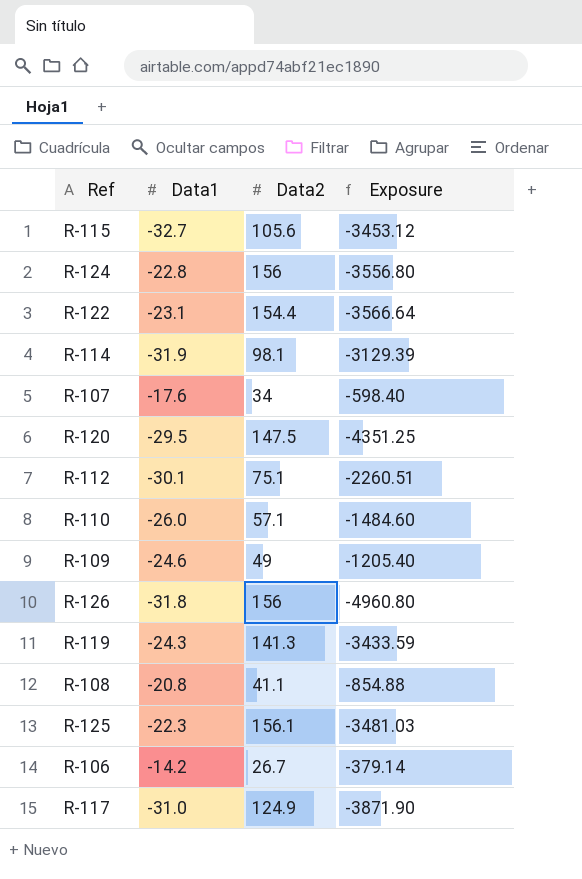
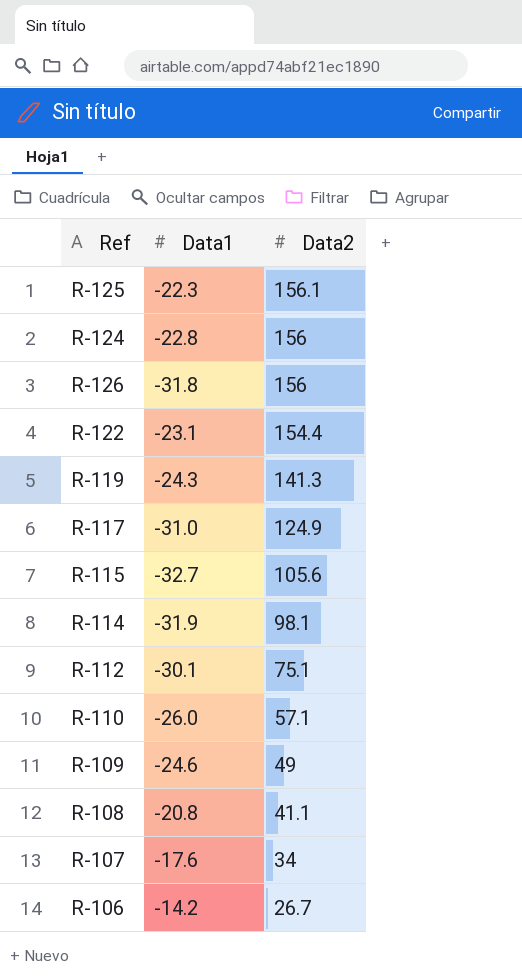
row order: none -> Data2 descending
column Exposure | formula: [Data1] * [Data2] -> none
row R-120: -29.5 | 147.5 | -4351.25 -> none

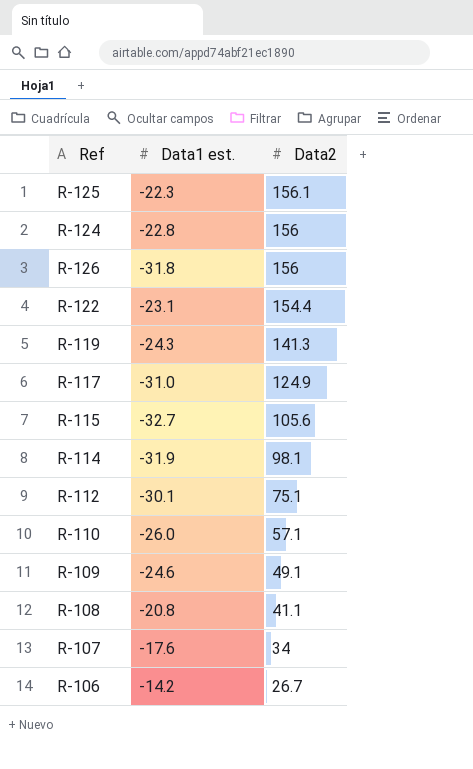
column name: Data1 -> Data1 est.
R-109 | Data2: 49 -> 49.1

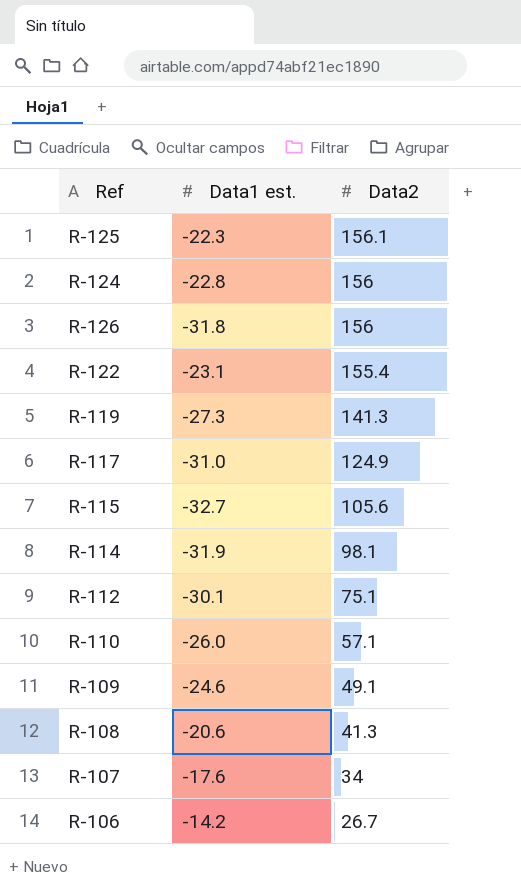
R-122 | Data2: 154.4 -> 155.4
R-119 | Data1 est.: -24.3 -> -27.3
R-108 | Data1 est.: -20.8 -> -20.6
R-108 | Data2: 41.1 -> 41.3

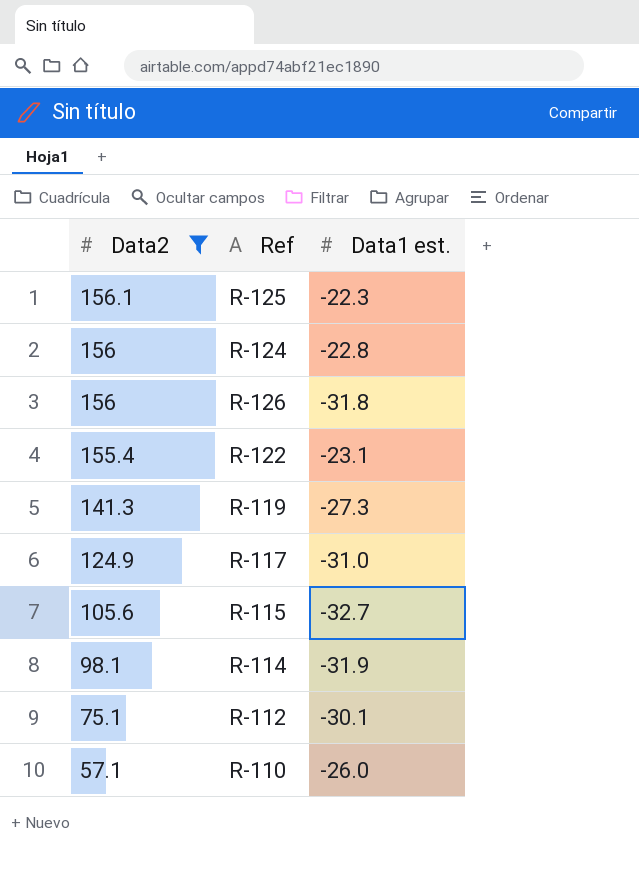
filter: none -> Data2 >= 57.1
column Data2 | position: 3 -> 1

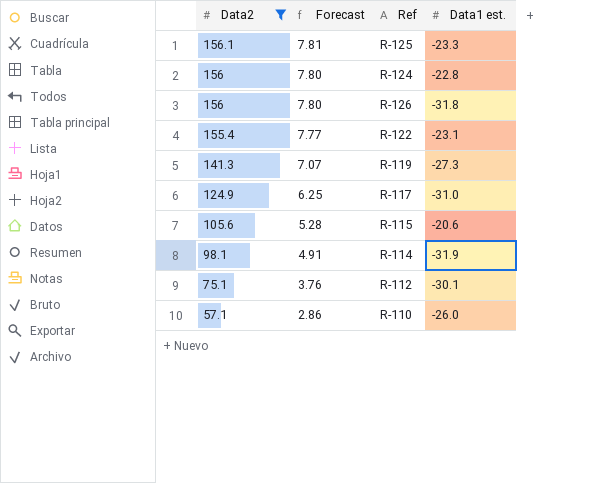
column Forecast | formula: none -> [Data2] * 0.05
R-125 | Data1 est.: -22.3 -> -23.3
R-115 | Data1 est.: -32.7 -> -20.6

